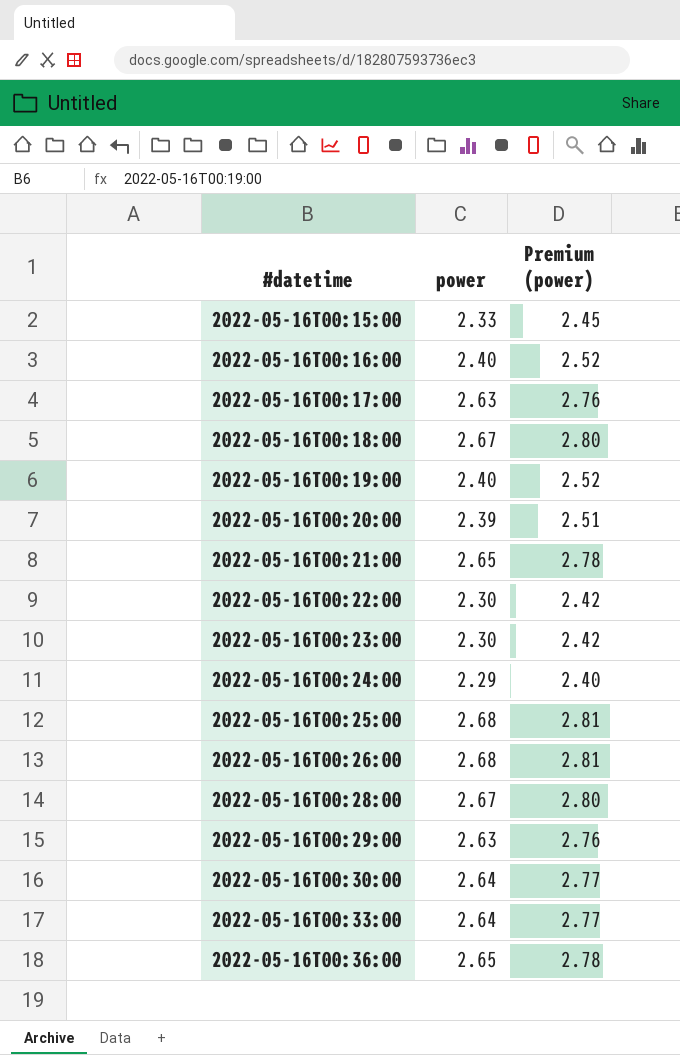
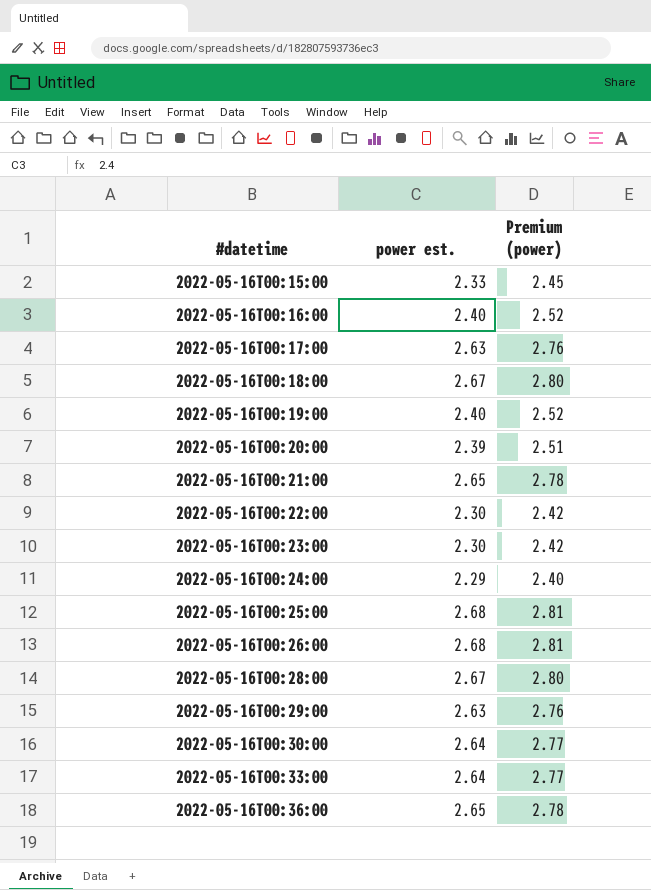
column name: power -> power est.

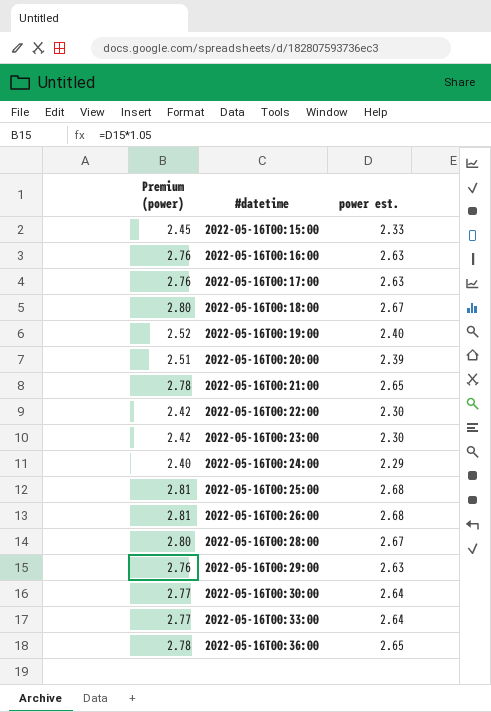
column Premium (power) | position: 3 -> 1
2022-05-16T00:16:00 | Premium (power): 2.52 -> 2.76
2022-05-16T00:16:00 | power est.: 2.40 -> 2.63

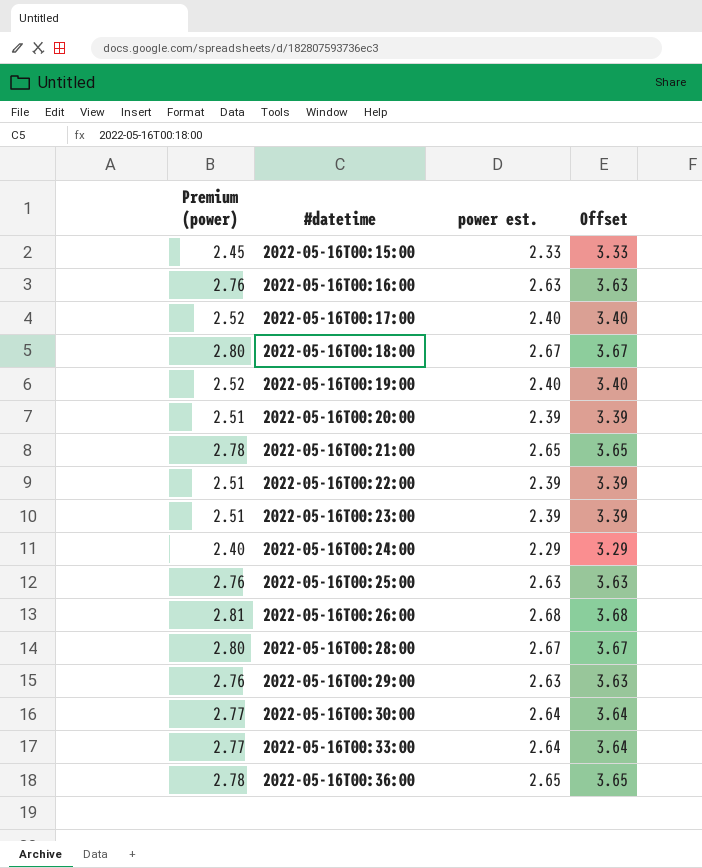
column Offset | formula: none -> [power est.] + 1
2022-05-16T00:17:00 | Premium (power): 2.76 -> 2.52
2022-05-16T00:17:00 | power est.: 2.63 -> 2.40
2022-05-16T00:22:00 | Premium (power): 2.42 -> 2.51
2022-05-16T00:22:00 | power est.: 2.30 -> 2.39
2022-05-16T00:23:00 | Premium (power): 2.42 -> 2.51
2022-05-16T00:23:00 | power est.: 2.30 -> 2.39
2022-05-16T00:25:00 | Premium (power): 2.81 -> 2.76
2022-05-16T00:25:00 | power est.: 2.68 -> 2.63

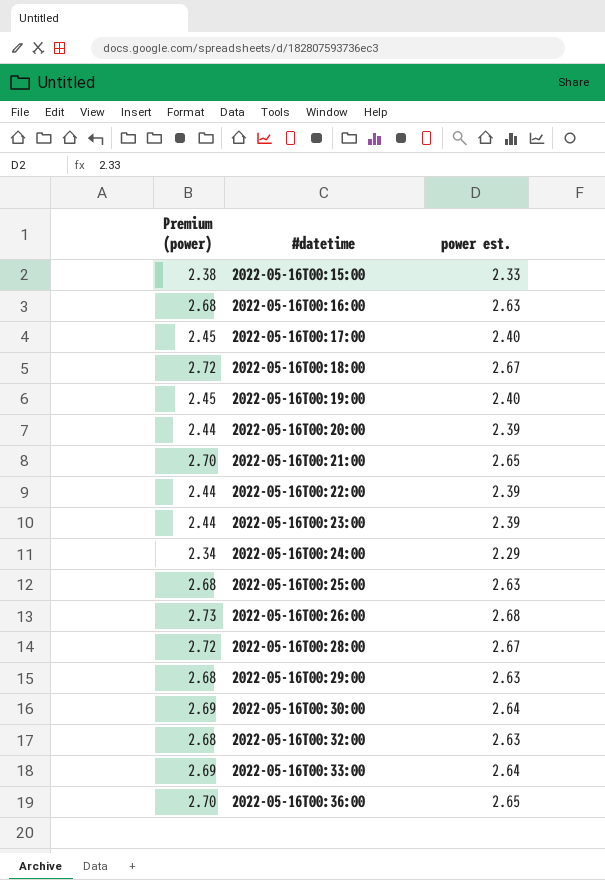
column Offset | formula: [power est.] + 1 -> none
column Premium (power) | formula: [power est.] * 1.05 -> [power est.] * 1.02
row 2022-05-16T00:32:00: none -> 2.68 | 2.63

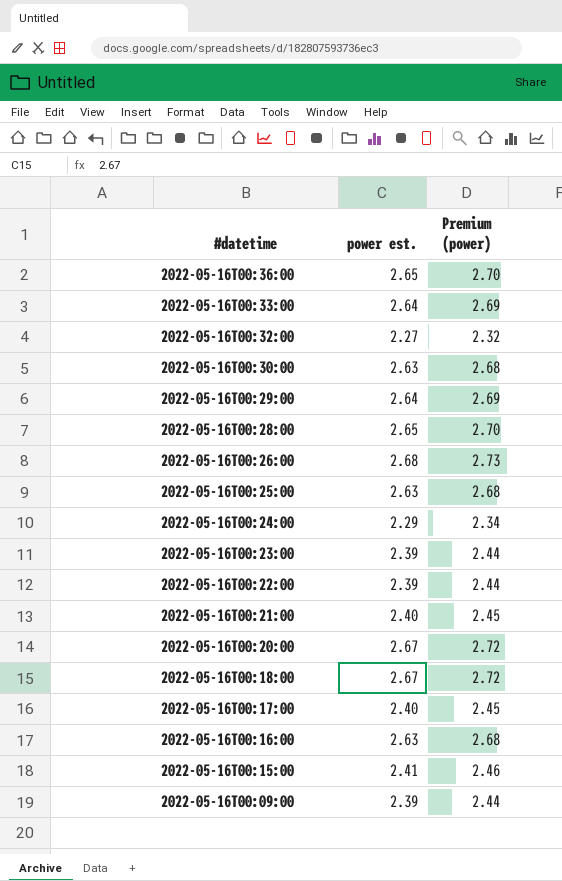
row order: #datetime ascending -> #datetime descending
column Premium (power) | position: 1 -> 3
row 2022-05-16T00:19:00: 2.45 | 2.40 -> none
2022-05-16T00:32:00 | power est.: 2.63 -> 2.27
2022-05-16T00:32:00 | Premium (power): 2.68 -> 2.32
2022-05-16T00:30:00 | power est.: 2.64 -> 2.63
2022-05-16T00:30:00 | Premium (power): 2.69 -> 2.68
2022-05-16T00:29:00 | power est.: 2.63 -> 2.64
2022-05-16T00:29:00 | Premium (power): 2.68 -> 2.69
2022-05-16T00:28:00 | power est.: 2.67 -> 2.65
2022-05-16T00:28:00 | Premium (power): 2.72 -> 2.70
2022-05-16T00:21:00 | power est.: 2.65 -> 2.40
2022-05-16T00:21:00 | Premium (power): 2.70 -> 2.45
2022-05-16T00:20:00 | power est.: 2.39 -> 2.67
2022-05-16T00:20:00 | Premium (power): 2.44 -> 2.72
2022-05-16T00:15:00 | power est.: 2.33 -> 2.41
2022-05-16T00:15:00 | Premium (power): 2.38 -> 2.46
row 2022-05-16T00:09:00: none -> 2.39 | 2.44

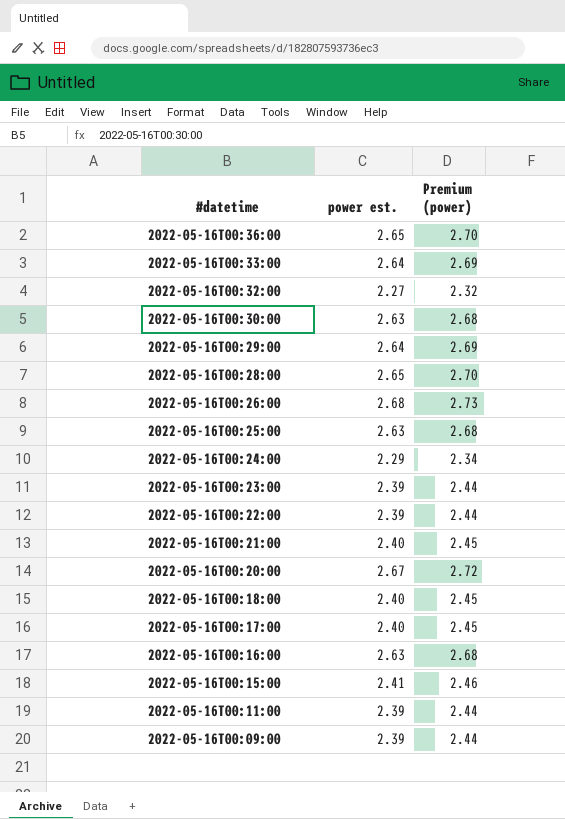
2022-05-16T00:18:00 | power est.: 2.67 -> 2.40
2022-05-16T00:18:00 | Premium (power): 2.72 -> 2.45
row 2022-05-16T00:11:00: none -> 2.39 | 2.44

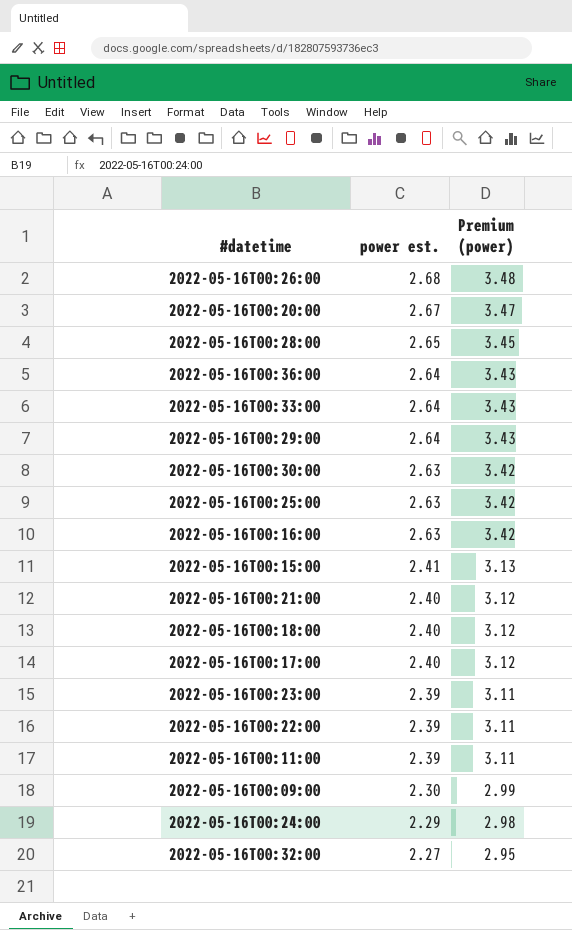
row order: #datetime descending -> power est. descending
column Premium (power) | formula: [power est.] * 1.02 -> [power est.] * 1.3
2022-05-16T00:36:00 | power est.: 2.65 -> 2.64
2022-05-16T00:09:00 | power est.: 2.39 -> 2.30

